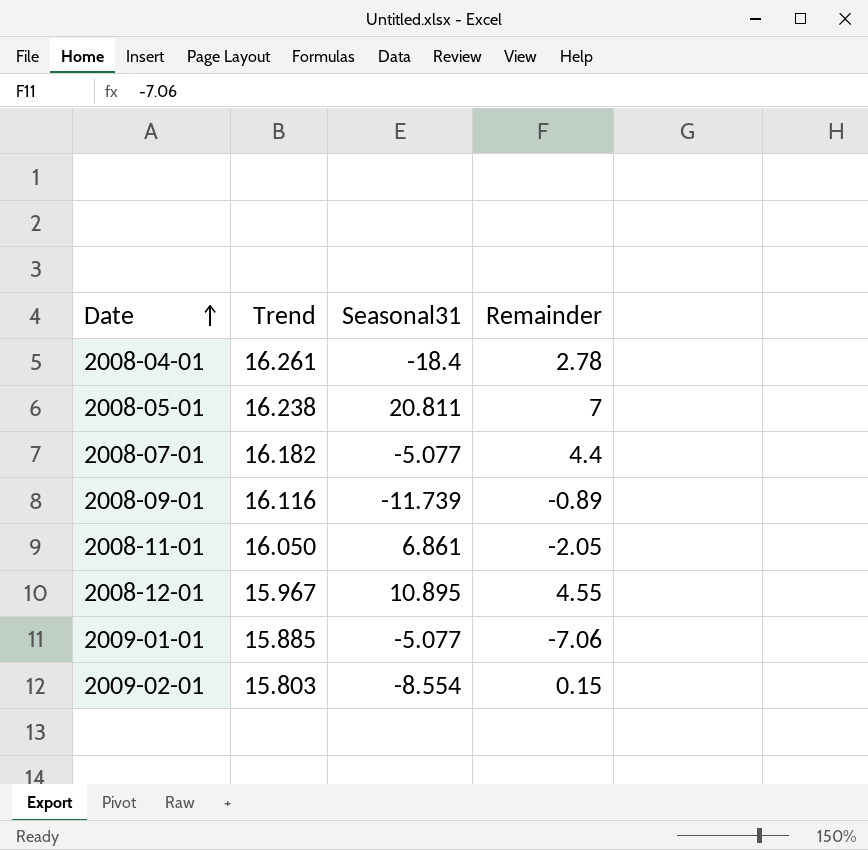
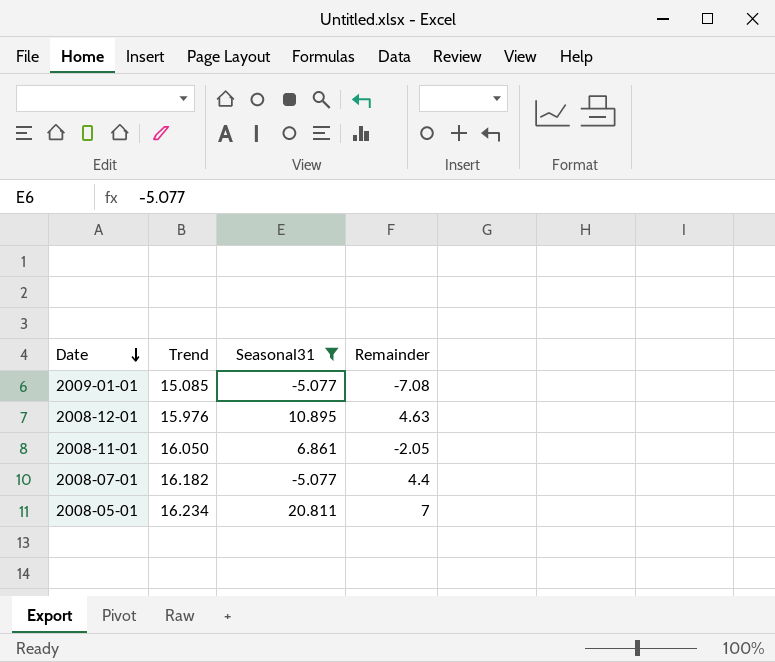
filter: none -> Seasonal31 >= -5.077
row order: Date ascending -> Date descending
2009-01-01 | Trend: 15.885 -> 15.085
2009-01-01 | Remainder: -7.06 -> -7.08
2008-12-01 | Trend: 15.967 -> 15.976
2008-12-01 | Remainder: 4.55 -> 4.63
2008-05-01 | Trend: 16.238 -> 16.234

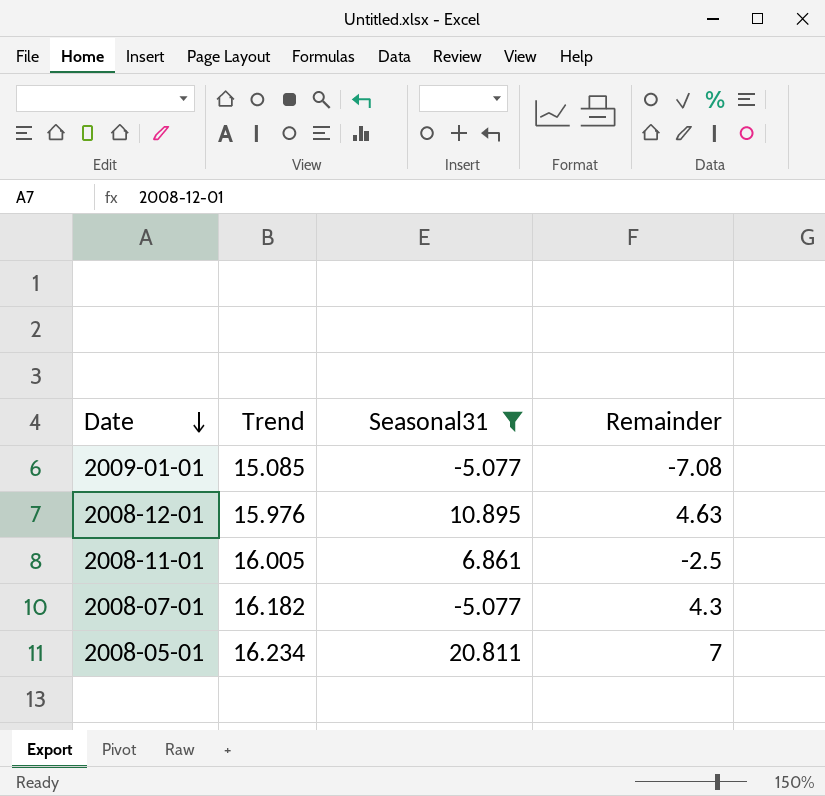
2008-11-01 | Trend: 16.050 -> 16.005
2008-11-01 | Remainder: -2.05 -> -2.5
2008-07-01 | Remainder: 4.4 -> 4.3

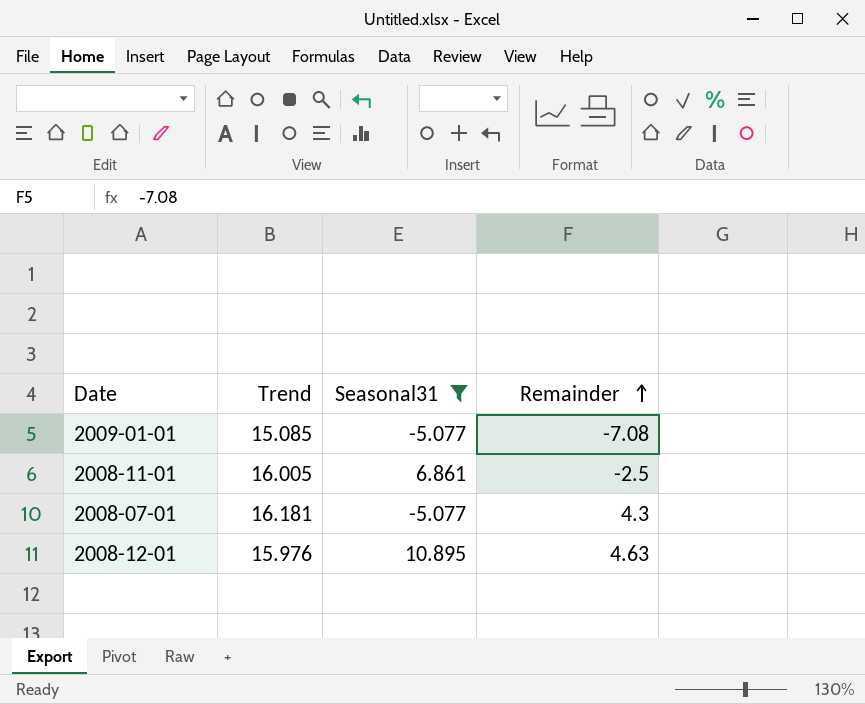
row order: Date descending -> Remainder ascending
row 2008-05-01: 16.234 | 20.811 | 7 -> none
2008-07-01 | Trend: 16.182 -> 16.181

